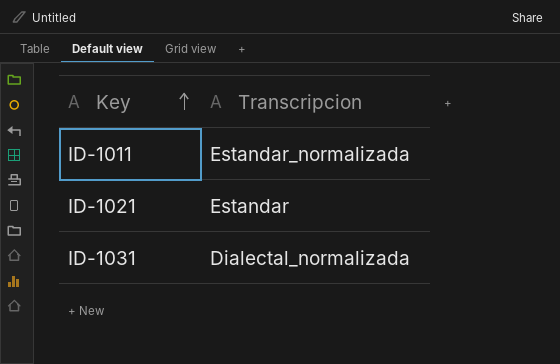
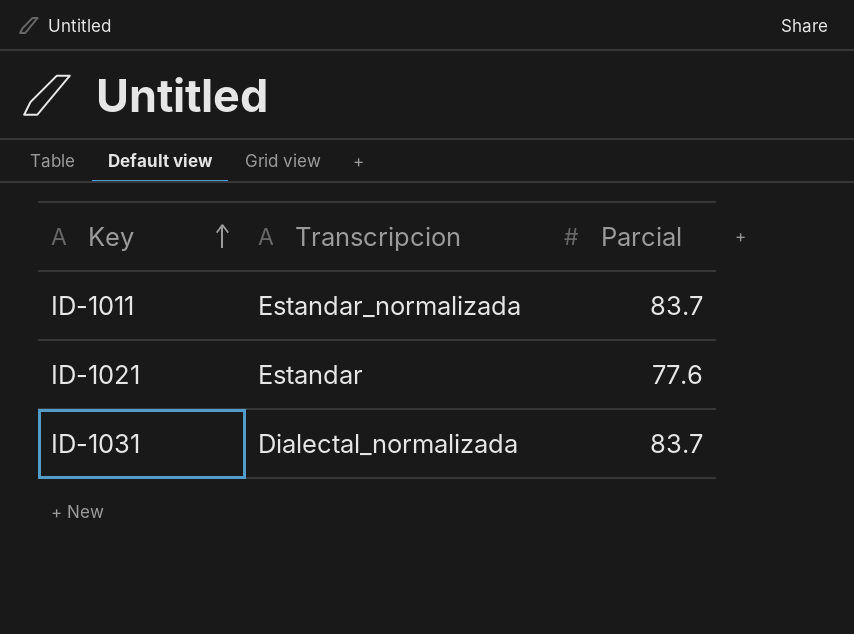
column Parcial | position: none -> 3

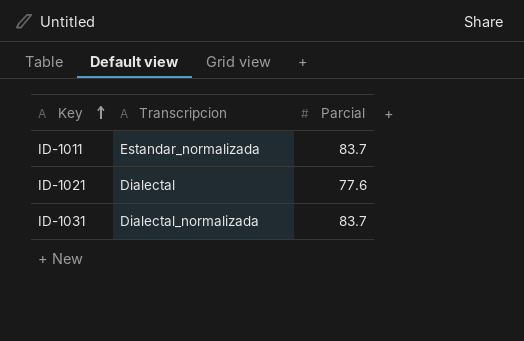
ID-1021 | Transcripcion: Estandar -> Dialectal

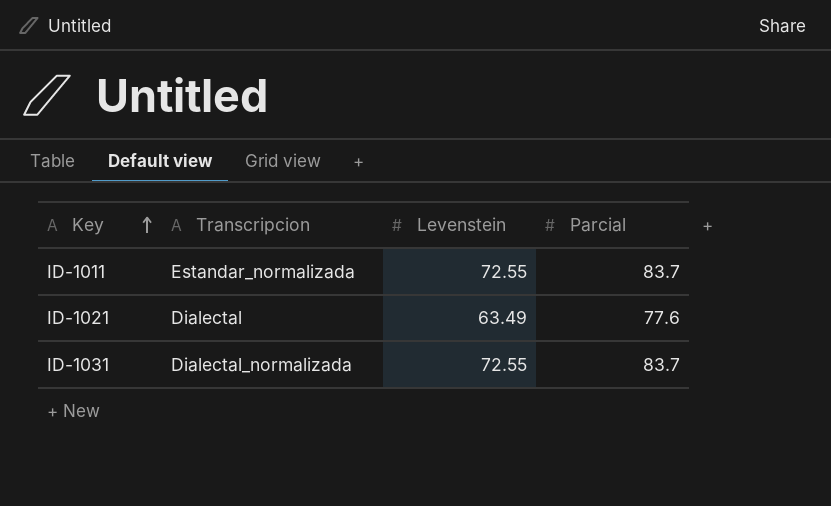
column Levenstein | position: none -> 3

